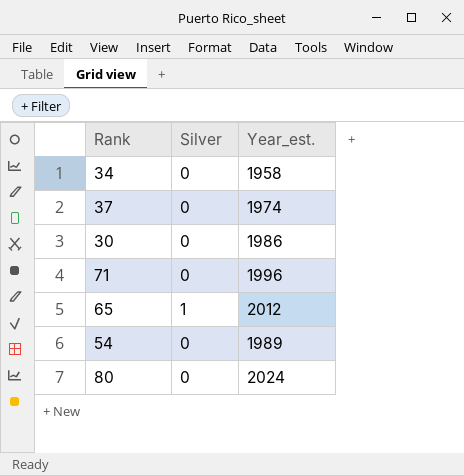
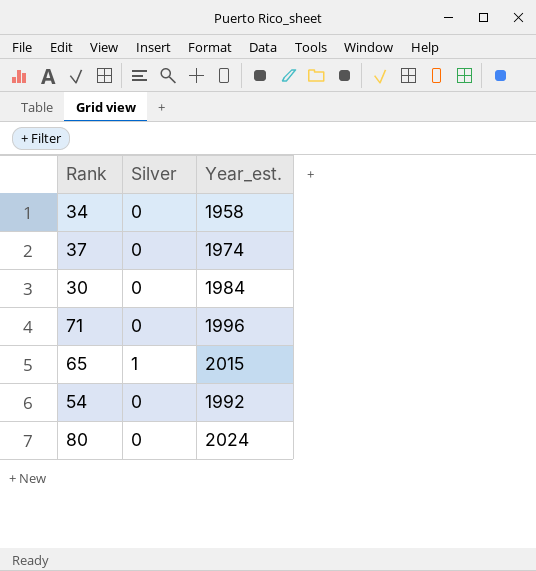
30 | Year_est.: 1986 -> 1984
65 | Year_est.: 2012 -> 2015
54 | Year_est.: 1989 -> 1992

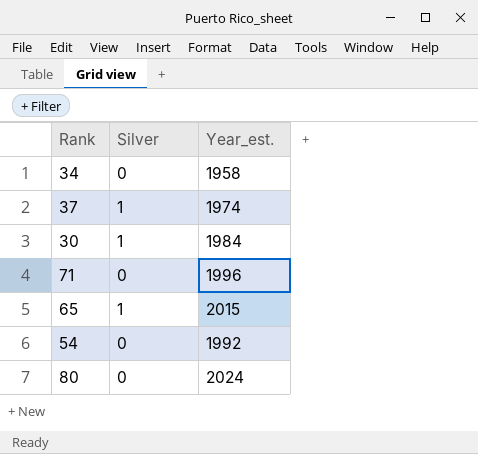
37 | Silver: 0 -> 1
30 | Silver: 0 -> 1

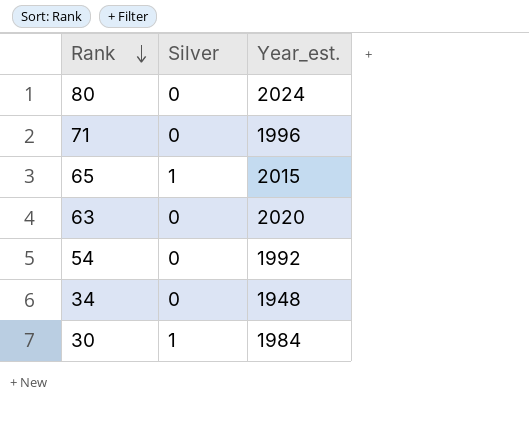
row order: none -> Rank descending
row 37: 1 | 1974 -> none
row 63: none -> 0 | 2020
34 | Year_est.: 1958 -> 1948

